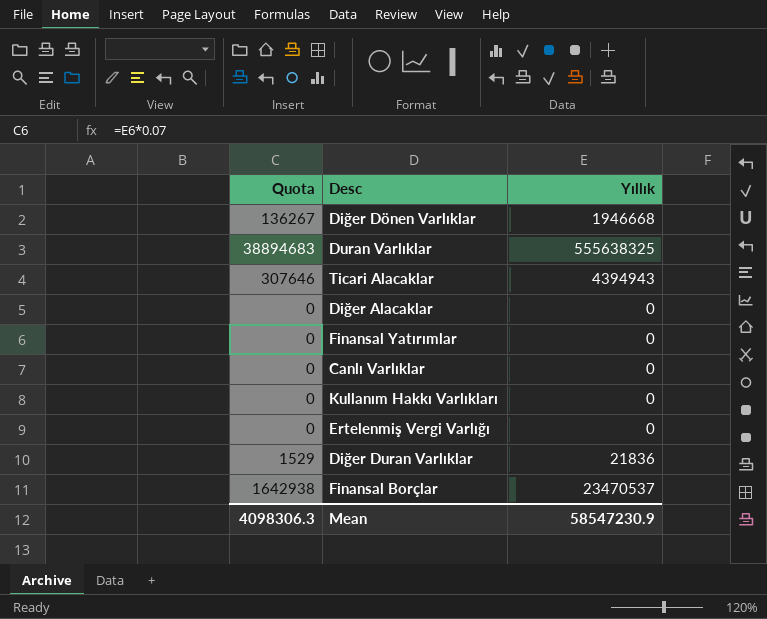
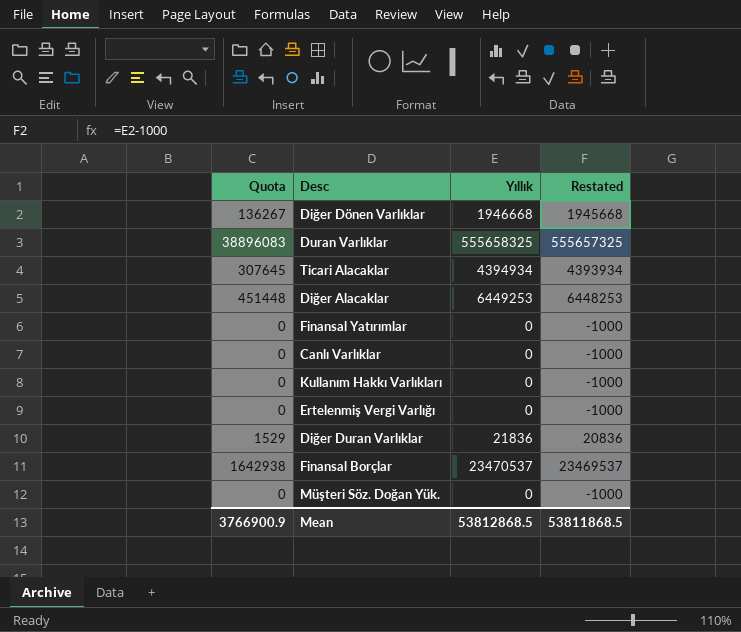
column Restated | formula: none -> [Yıllık] - 1000
Duran Varlıklar | Quota: 38894683 -> 38896083
Duran Varlıklar | Yıllık: 555638325 -> 555658325
Ticari Alacaklar | Quota: 307646 -> 307645
Ticari Alacaklar | Yıllık: 4394943 -> 4394934
Diğer Alacaklar | Quota: 0 -> 451448
Diğer Alacaklar | Yıllık: 0 -> 6449253
row Müşteri Söz. Doğan Yük.: none -> 0 | 0 | -1000
Mean | Quota: 4098306.3 -> 3766900.9
Mean | Yıllık: 58547230.9 -> 53812868.5

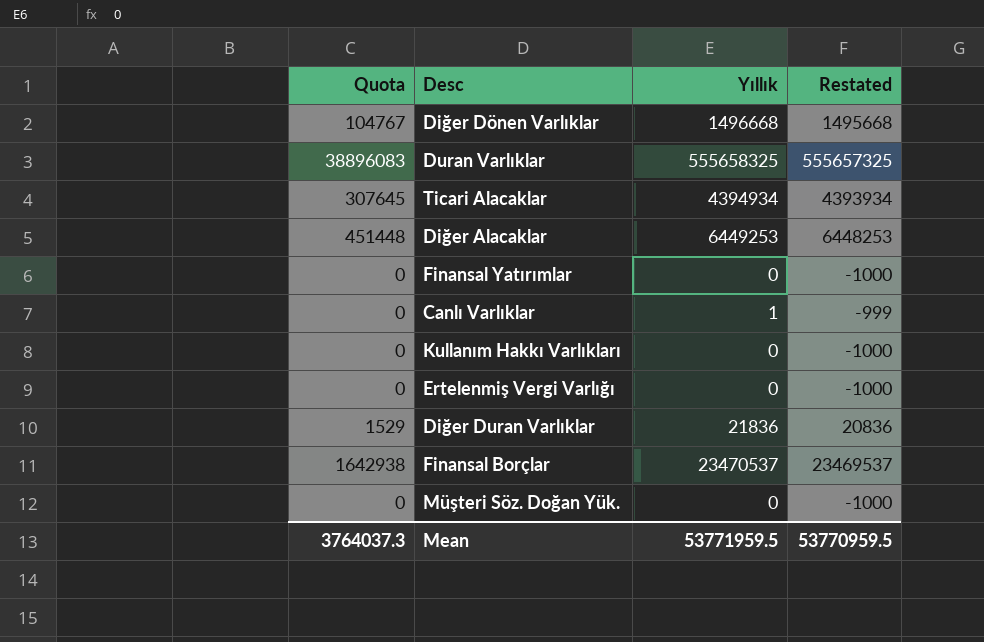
Diğer Dönen Varlıklar | Quota: 136267 -> 104767
Diğer Dönen Varlıklar | Yıllık: 1946668 -> 1496668
Diğer Dönen Varlıklar | Restated: 1945668 -> 1495668
Canlı Varlıklar | Yıllık: 0 -> 1
Canlı Varlıklar | Restated: -1000 -> -999
Mean | Quota: 3766900.9 -> 3764037.3
Mean | Yıllık: 53812868.5 -> 53771959.5
Mean | Restated: 53811868.5 -> 53770959.5

